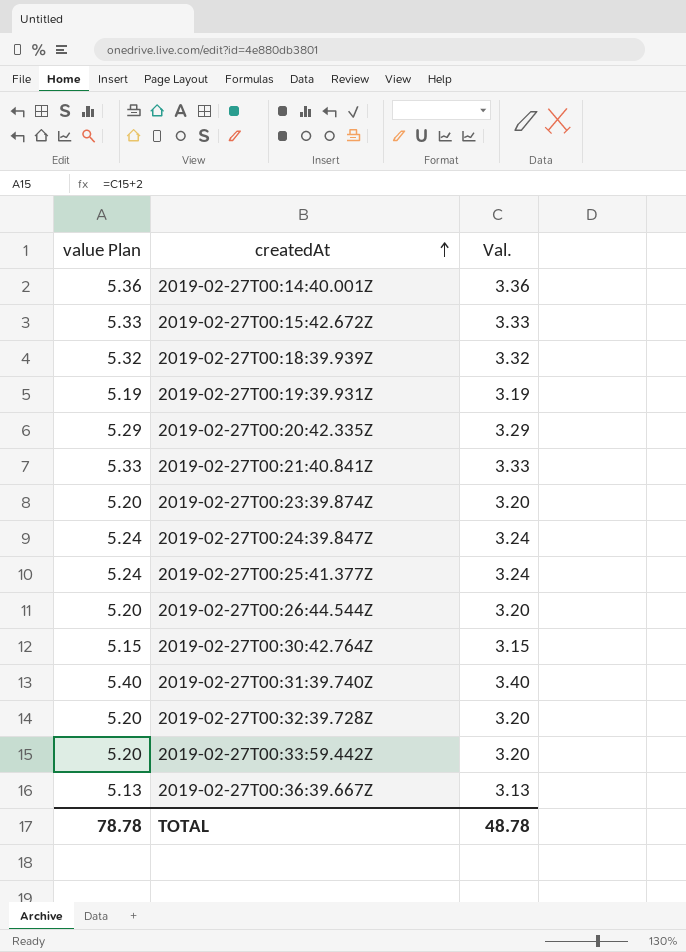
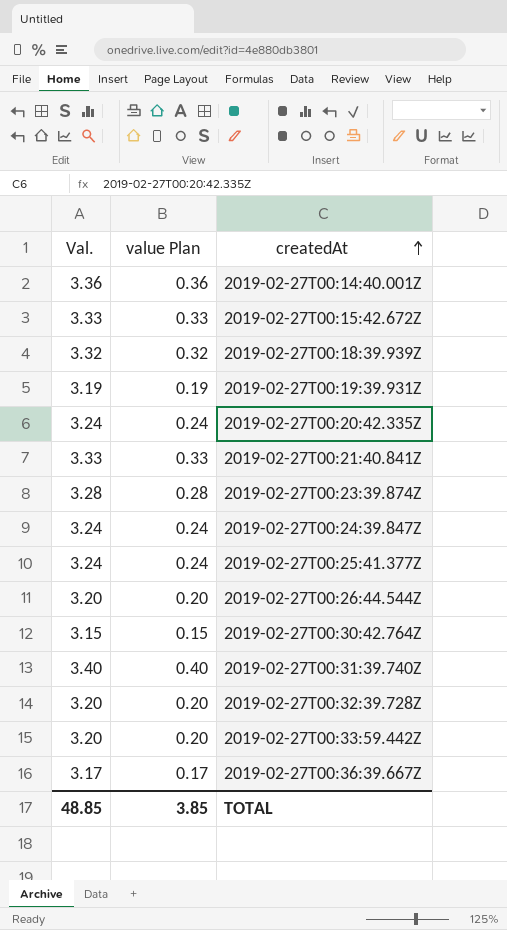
column Val. | position: 3 -> 1
column value Plan | formula: [Val.] + 2 -> [Val.] - 3
2019-02-27T00:20:42.335Z | Val.: 3.29 -> 3.24
2019-02-27T00:23:39.874Z | Val.: 3.20 -> 3.28
2019-02-27T00:36:39.667Z | Val.: 3.13 -> 3.17
TOTAL | Val.: 48.78 -> 48.85
TOTAL | value Plan: 78.78 -> 3.85

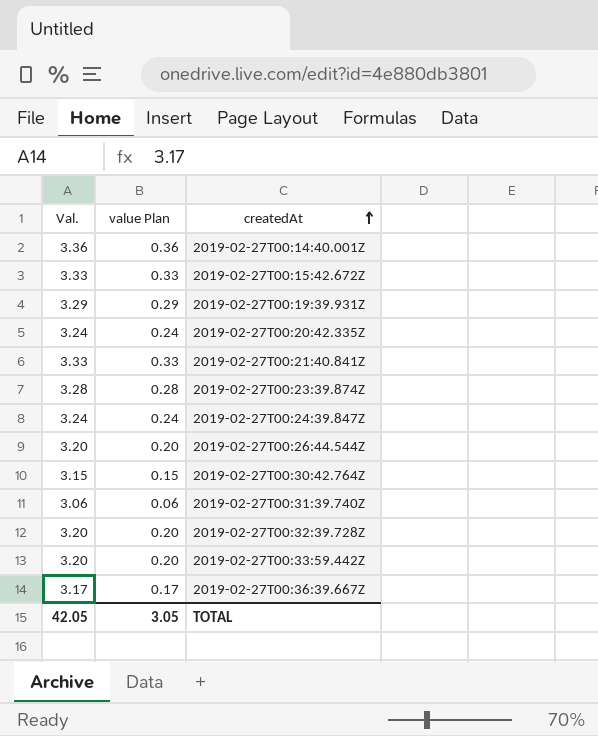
row 2019-02-27T00:18:39.939Z: 3.32 | 0.32 -> none
row 2019-02-27T00:25:41.377Z: 3.24 | 0.24 -> none
2019-02-27T00:19:39.931Z | Val.: 3.19 -> 3.29
2019-02-27T00:19:39.931Z | value Plan: 0.19 -> 0.29
2019-02-27T00:31:39.740Z | Val.: 3.40 -> 3.06
2019-02-27T00:31:39.740Z | value Plan: 0.40 -> 0.06
TOTAL | Val.: 48.85 -> 42.05
TOTAL | value Plan: 3.85 -> 3.05

